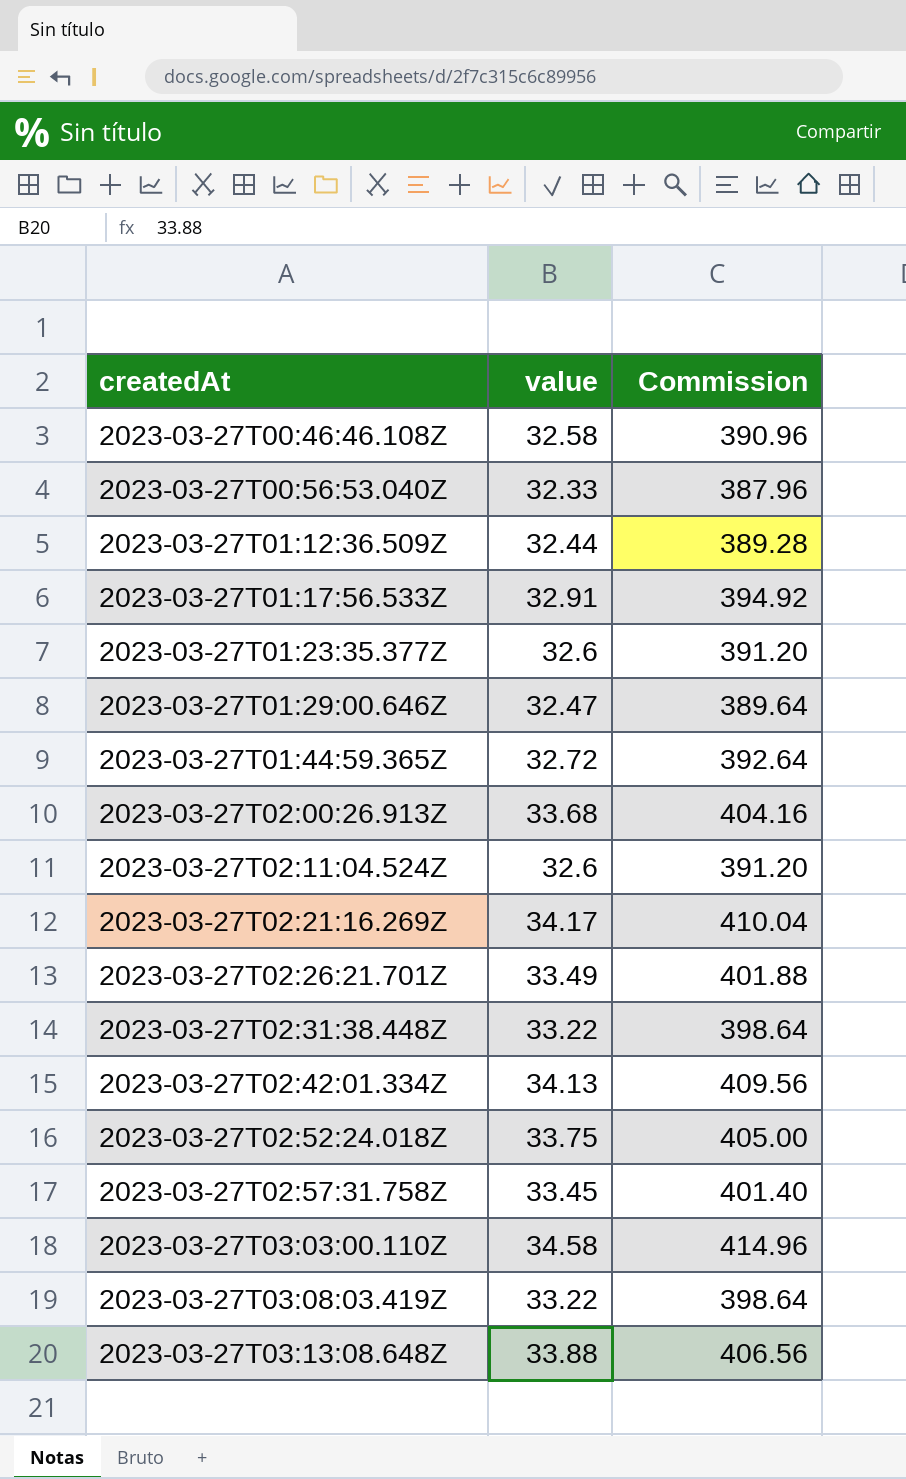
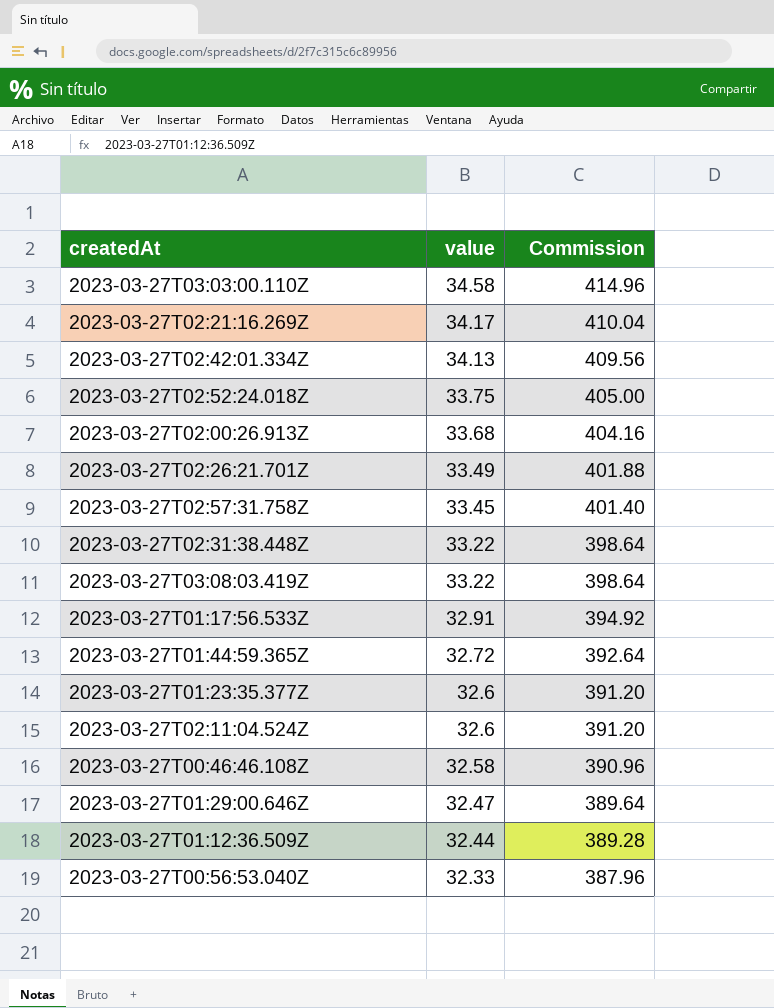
row order: createdAt ascending -> value descending
row 2023-03-27T03:13:08.648Z: 33.88 | 406.56 -> none

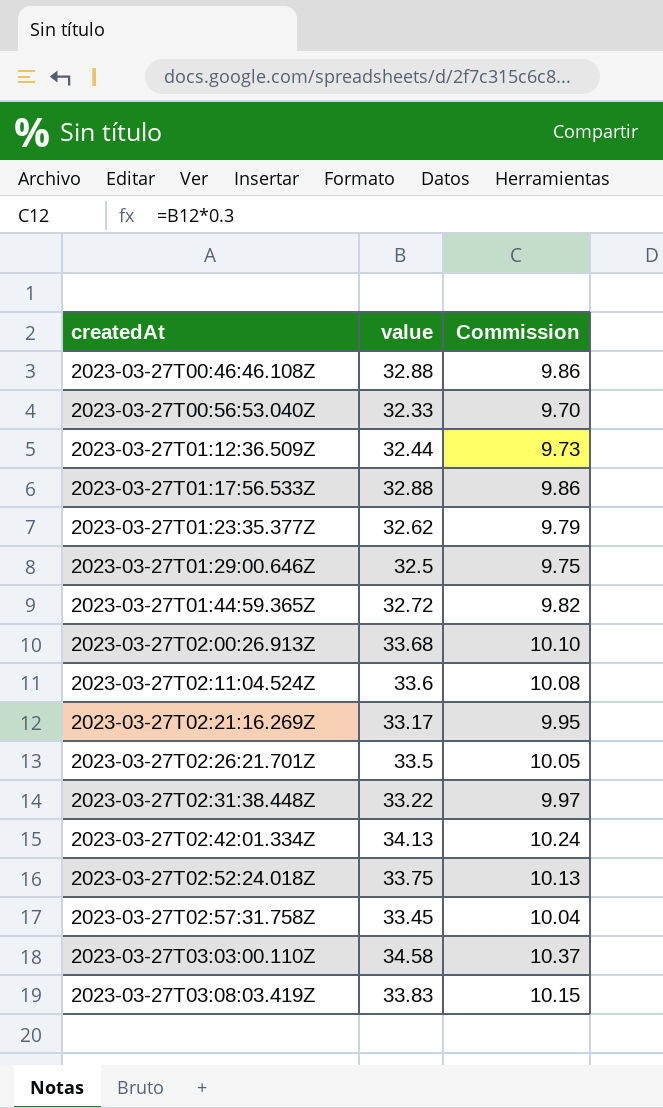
row order: value descending -> createdAt ascending
column Commission | formula: [value] * 12 -> [value] * 0.3
2023-03-27T00:46:46.108Z | value: 32.58 -> 32.88
2023-03-27T01:17:56.533Z | value: 32.91 -> 32.88
2023-03-27T01:23:35.377Z | value: 32.6 -> 32.62
2023-03-27T01:29:00.646Z | value: 32.47 -> 32.5
2023-03-27T02:11:04.524Z | value: 32.6 -> 33.6
2023-03-27T02:21:16.269Z | value: 34.17 -> 33.17
2023-03-27T02:26:21.701Z | value: 33.49 -> 33.5
2023-03-27T03:08:03.419Z | value: 33.22 -> 33.83

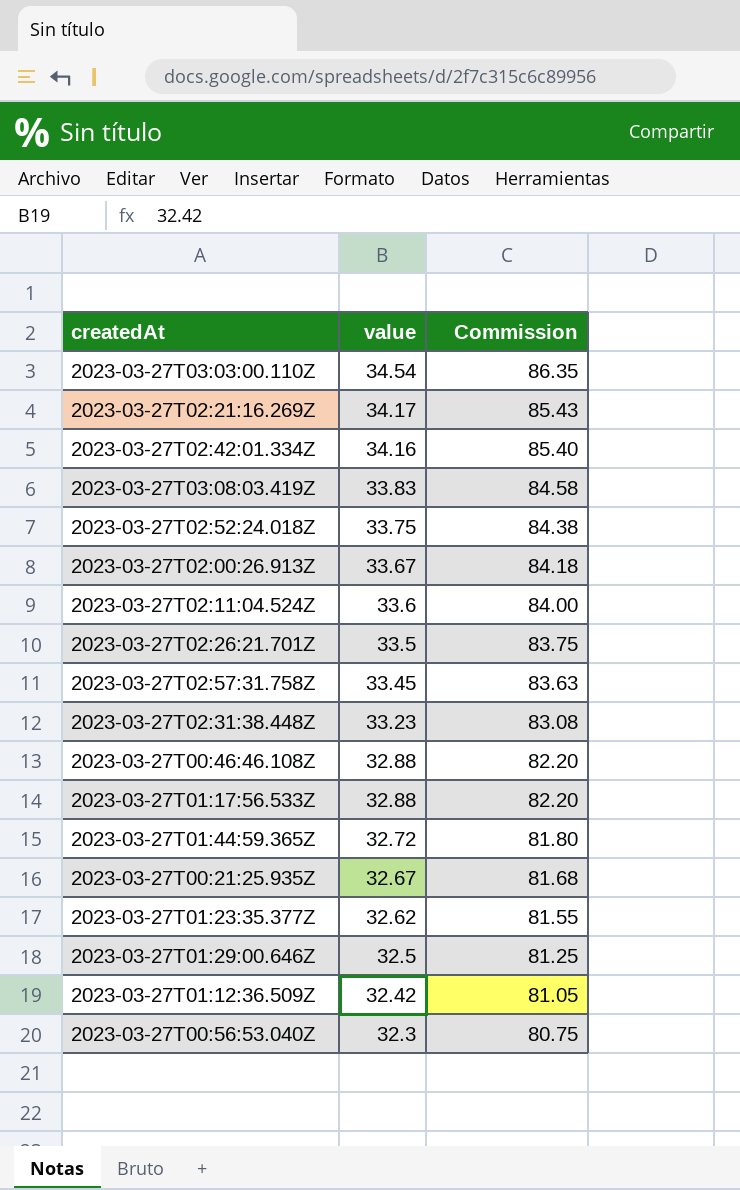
row order: createdAt ascending -> value descending
column Commission | formula: [value] * 0.3 -> [value] * 2.5
2023-03-27T03:03:00.110Z | value: 34.58 -> 34.54
2023-03-27T02:21:16.269Z | value: 33.17 -> 34.17
2023-03-27T02:42:01.334Z | value: 34.13 -> 34.16
2023-03-27T02:00:26.913Z | value: 33.68 -> 33.67
2023-03-27T02:31:38.448Z | value: 33.22 -> 33.23
row 2023-03-27T00:21:25.935Z: none -> 32.67 | 81.68
2023-03-27T01:12:36.509Z | value: 32.44 -> 32.42
2023-03-27T00:56:53.040Z | value: 32.33 -> 32.3

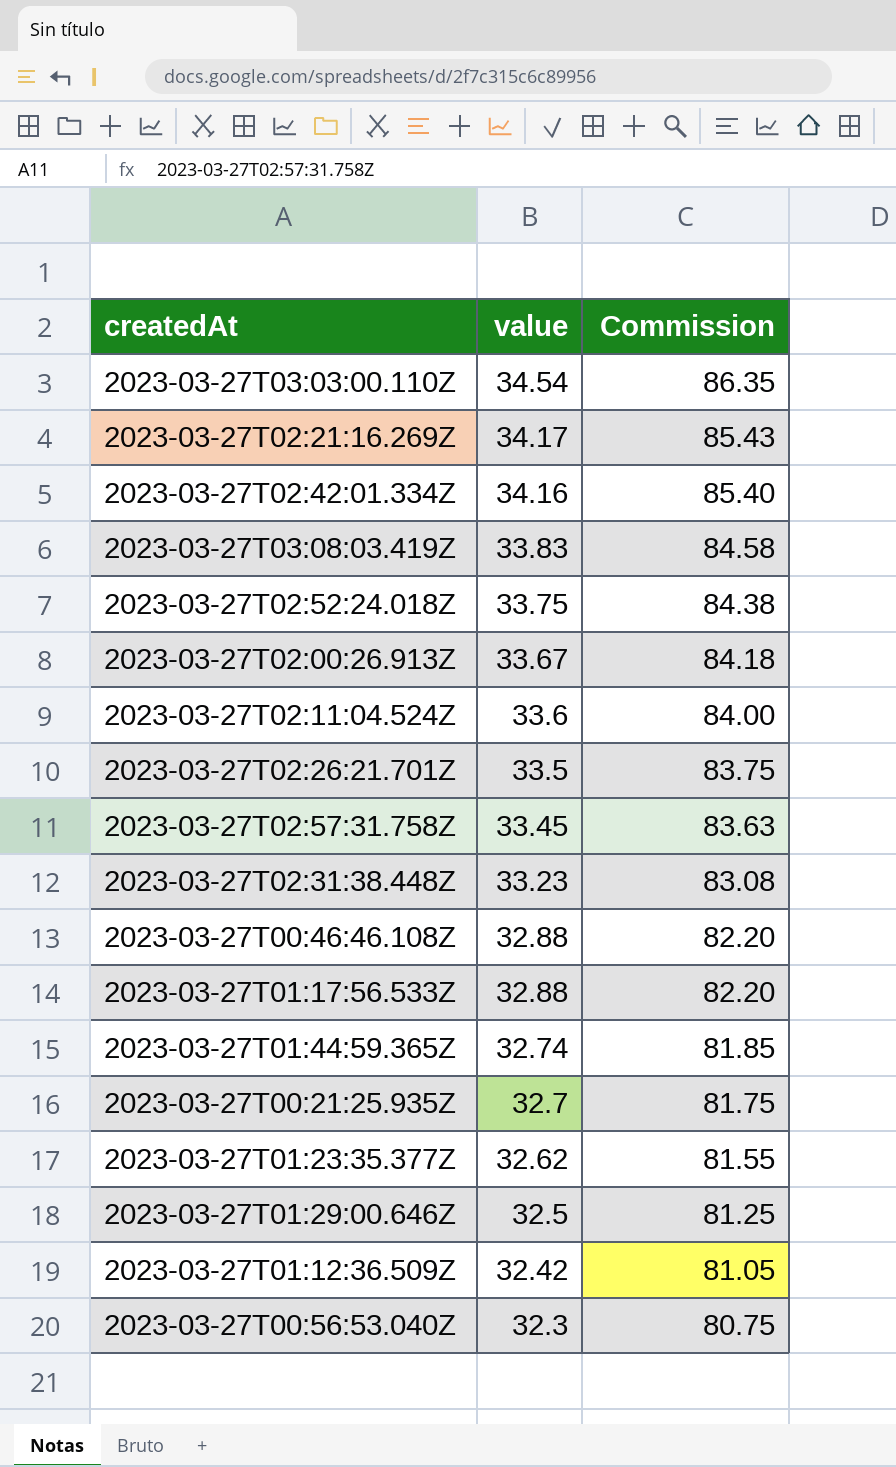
2023-03-27T01:44:59.365Z | value: 32.72 -> 32.74
2023-03-27T01:44:59.365Z | Commission: 81.80 -> 81.85
2023-03-27T00:21:25.935Z | value: 32.67 -> 32.7
2023-03-27T00:21:25.935Z | Commission: 81.68 -> 81.75

